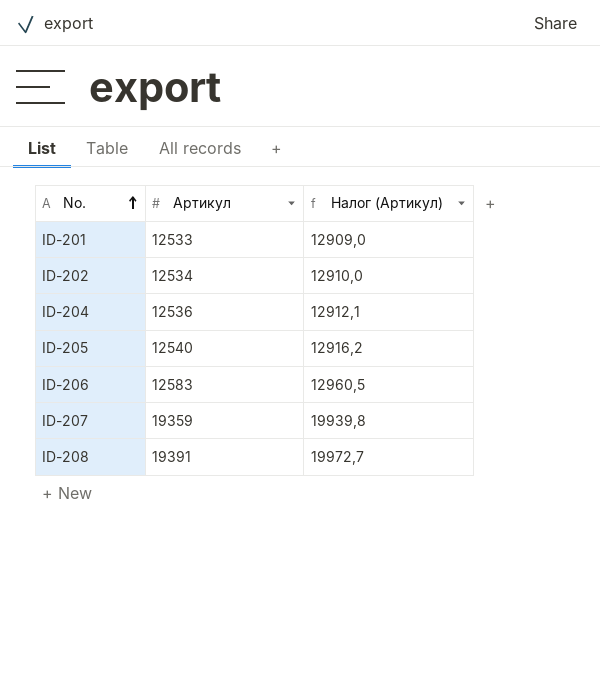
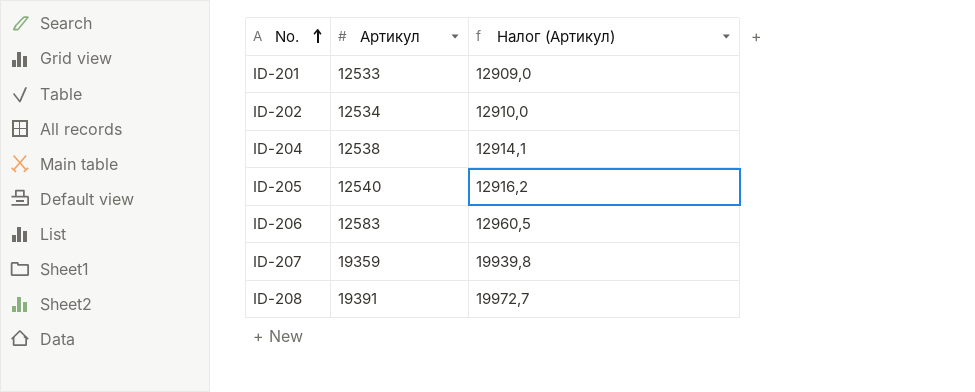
ID-204 | Артикул: 12536 -> 12538
ID-204 | Налог (Артикул): 12912,1 -> 12914,1

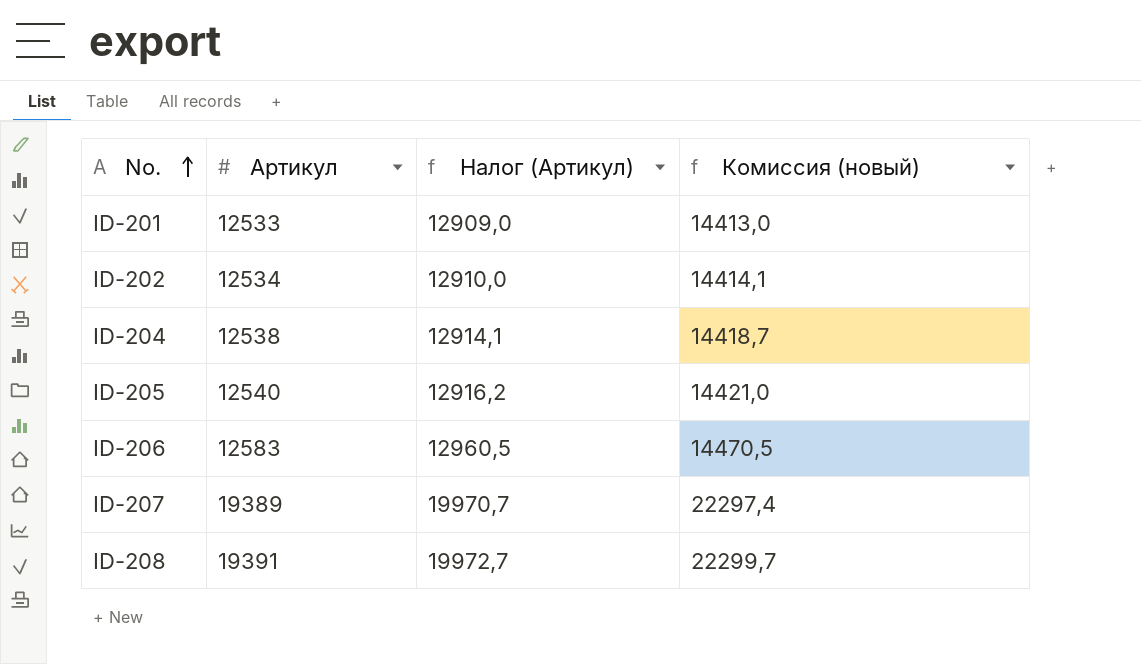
column Комиссия (новый) | formula: none -> [Артикул] * 1,15
ID-207 | Артикул: 19359 -> 19389
ID-207 | Налог (Артикул): 19939,8 -> 19970,7

